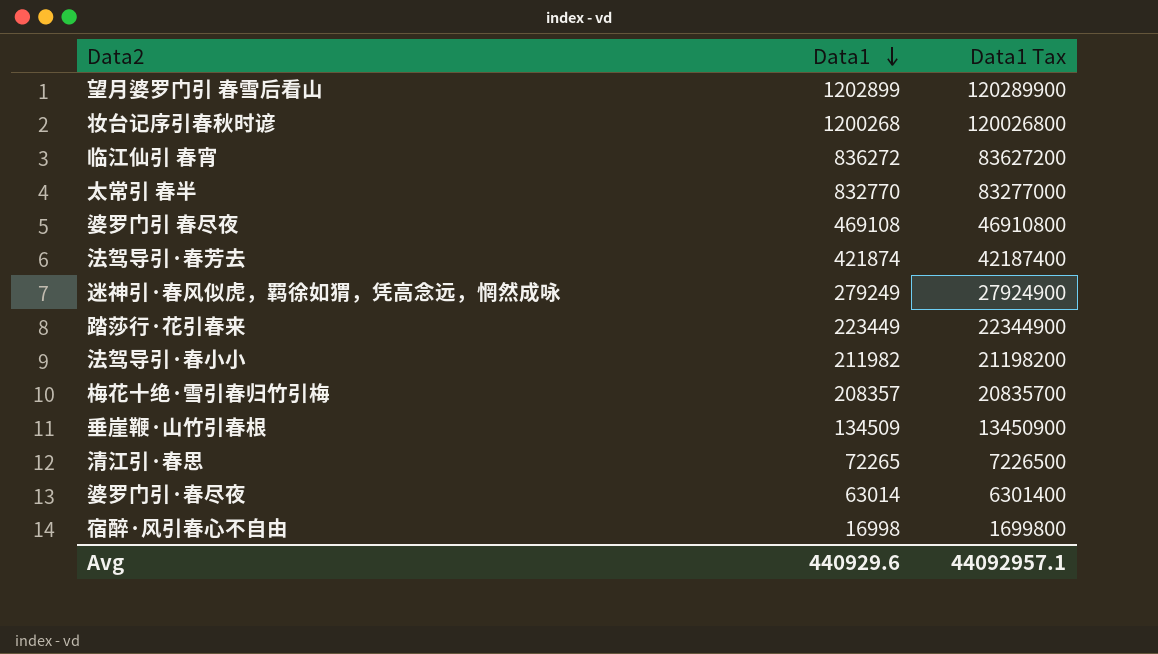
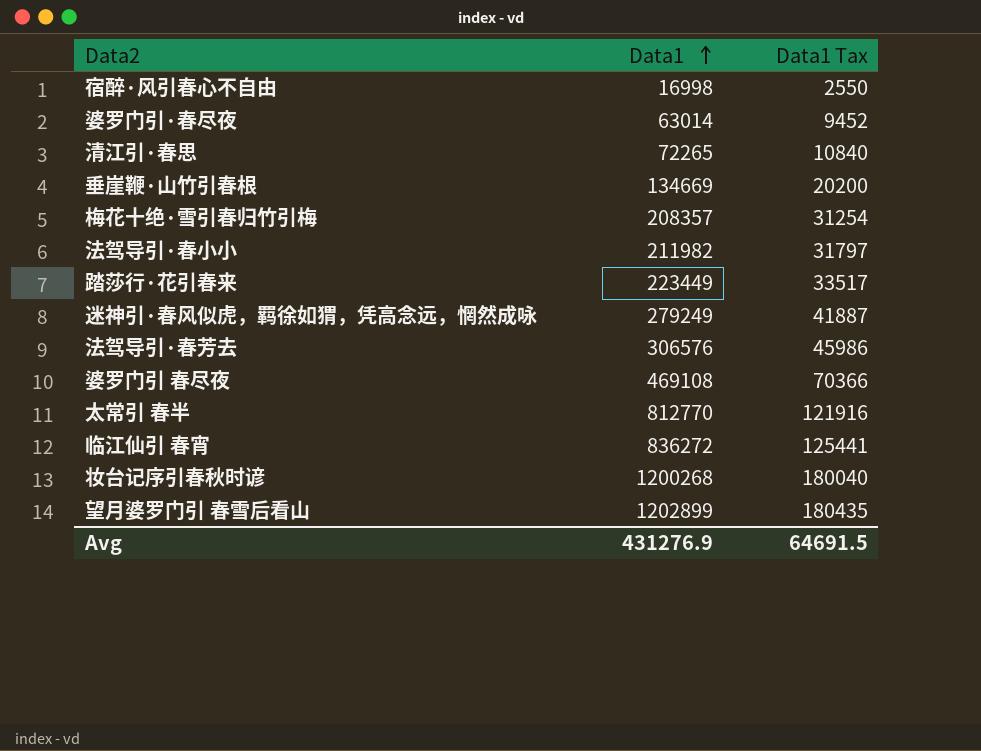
row order: Data1 descending -> Data1 ascending
column Data1 Tax | formula: [Data1] * 100 -> [Data1] * 0.15
垂崖鞭·山竹引春根 | Data1: 134509 -> 134669
法驾导引·春芳去 | Data1: 421874 -> 306576
太常引 春半 | Data1: 832770 -> 812770
Avg | Data1: 440929.6 -> 431276.9
Avg | Data1 Tax: 44092957.1 -> 64691.5

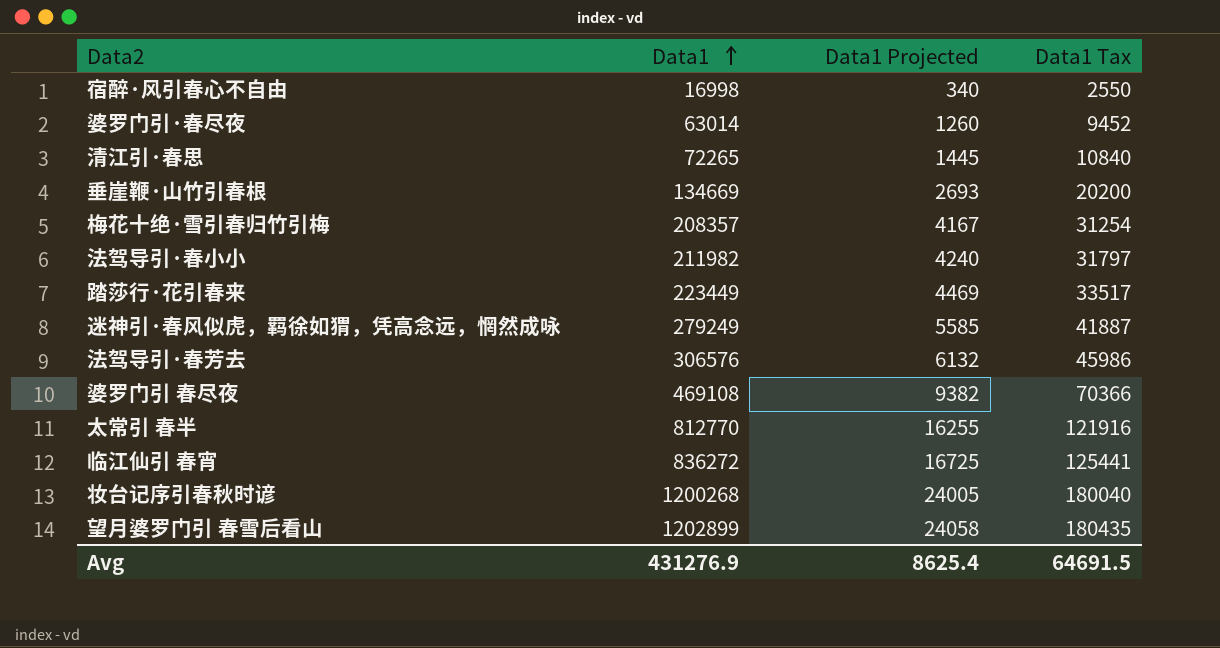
column Data1 Projected | formula: none -> [Data1] * 0.02

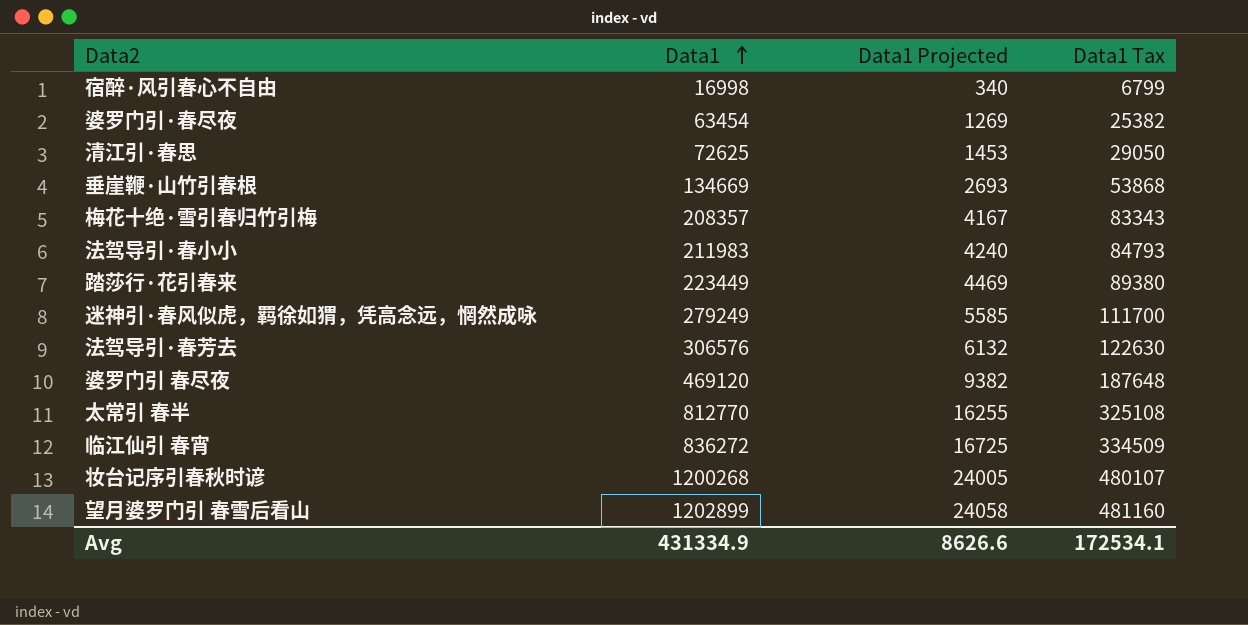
column Data1 Tax | formula: [Data1] * 0.15 -> [Data1] * 0.4
婆罗门引·春尽夜 | Data1: 63014 -> 63454
婆罗门引·春尽夜 | Data1 Projected: 1260 -> 1269
清江引·春思 | Data1: 72265 -> 72625
清江引·春思 | Data1 Projected: 1445 -> 1453
法驾导引·春小小 | Data1: 211982 -> 211983
婆罗门引 春尽夜 | Data1: 469108 -> 469120
Avg | Data1: 431276.9 -> 431334.9
Avg | Data1 Projected: 8625.4 -> 8626.6
Avg | Data1 Tax: 64691.5 -> 172534.1

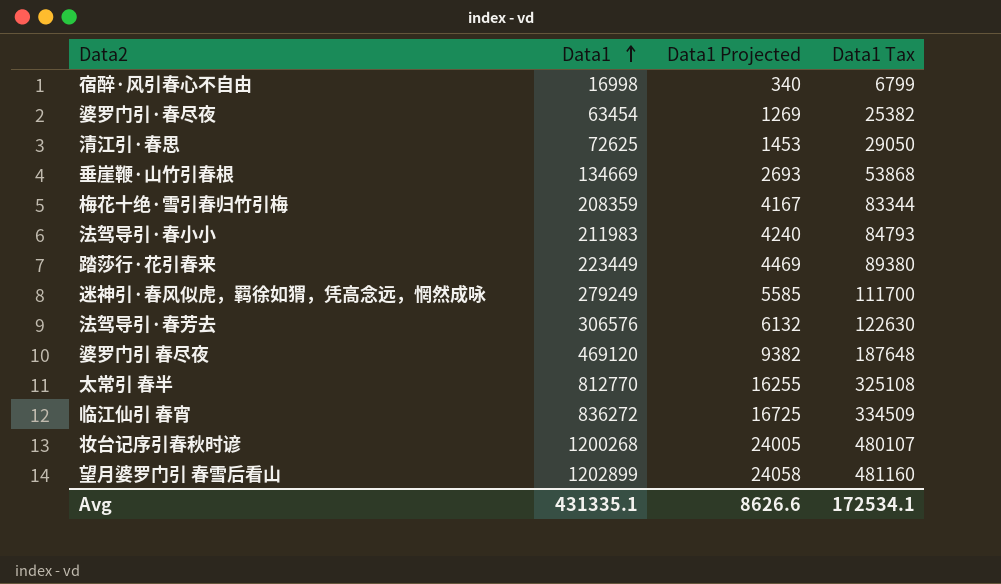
梅花十绝·雪引春归竹引梅 | Data1: 208357 -> 208359
梅花十绝·雪引春归竹引梅 | Data1 Tax: 83343 -> 83344
Avg | Data1: 431334.9 -> 431335.1

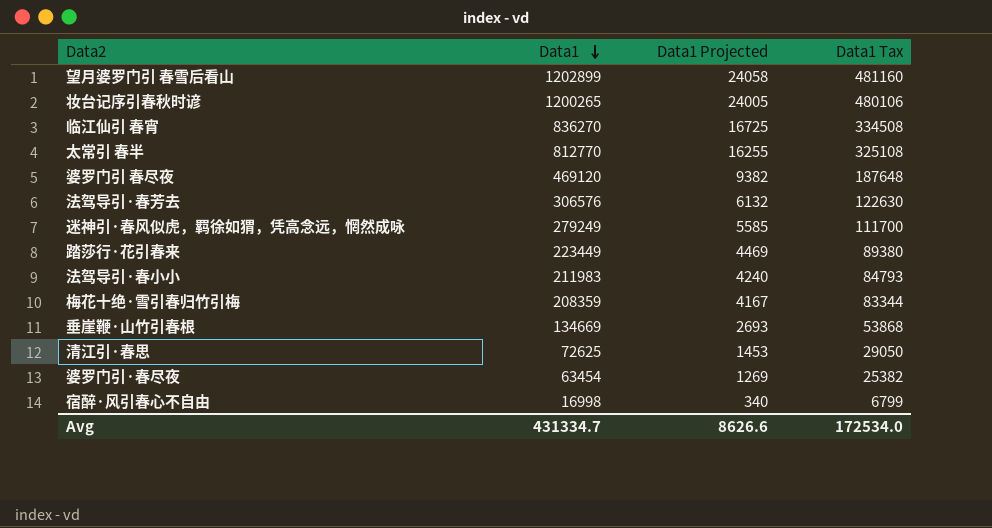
row order: Data1 ascending -> Data1 descending
妆台记序引春秋时谚 | Data1: 1200268 -> 1200265
妆台记序引春秋时谚 | Data1 Tax: 480107 -> 480106
临江仙引 春宵 | Data1: 836272 -> 836270
临江仙引 春宵 | Data1 Tax: 334509 -> 334508
Avg | Data1: 431335.1 -> 431334.7
Avg | Data1 Tax: 172534.1 -> 172534.0

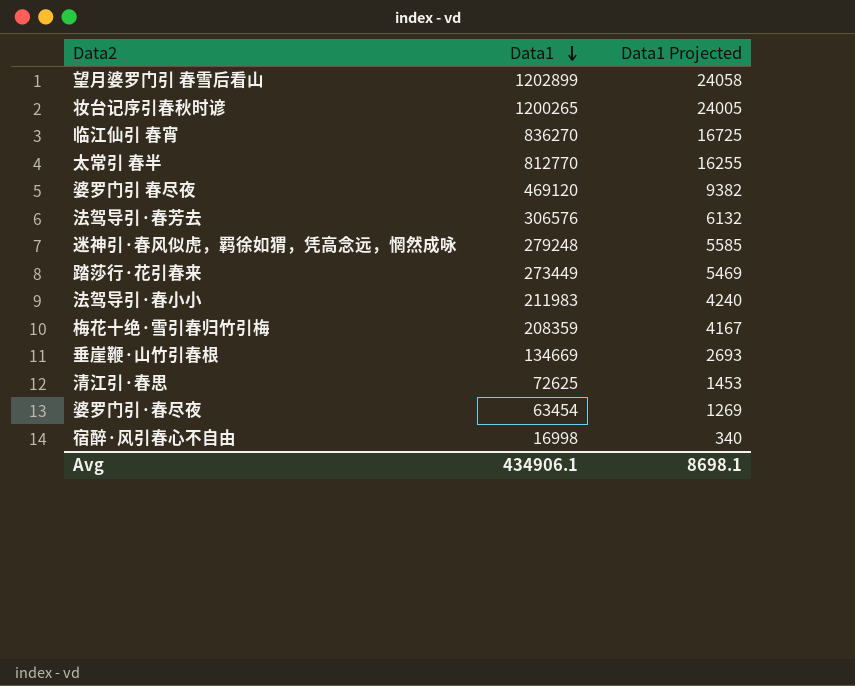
column Data1 Tax | formula: [Data1] * 0.4 -> none
迷神引·春风似虎，羁徐如猬，凭高念远，惘然成咏 | Data1: 279249 -> 279248
踏莎行·花引春来 | Data1: 223449 -> 273449
踏莎行·花引春来 | Data1 Projected: 4469 -> 5469
Avg | Data1: 431334.7 -> 434906.1
Avg | Data1 Projected: 8626.6 -> 8698.1

